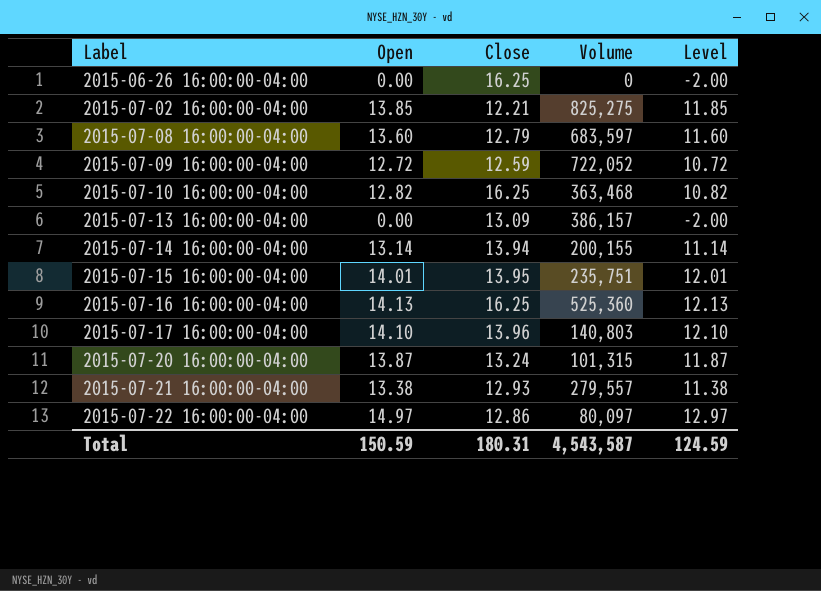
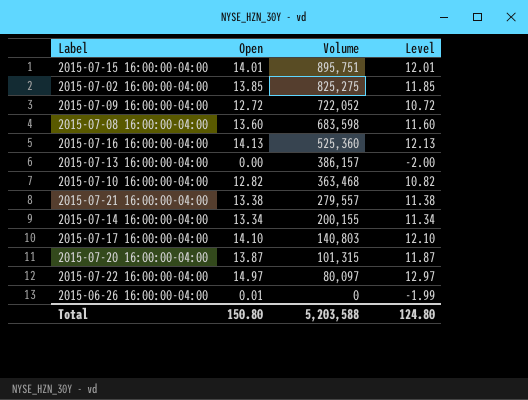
row order: Label ascending -> Volume descending
column Close | position: 3 -> none
2015-07-15 16:00:00-04:00 | Volume: 235,751 -> 895,751
2015-07-08 16:00:00-04:00 | Volume: 683,597 -> 683,598
2015-07-14 16:00:00-04:00 | Open: 13.14 -> 13.34
2015-07-14 16:00:00-04:00 | Level: 11.14 -> 11.34
2015-06-26 16:00:00-04:00 | Open: 0.00 -> 0.01
2015-06-26 16:00:00-04:00 | Level: -2.00 -> -1.99
Total | Open: 150.59 -> 150.80
Total | Volume: 4,543,587 -> 5,203,588
Total | Level: 124.59 -> 124.80

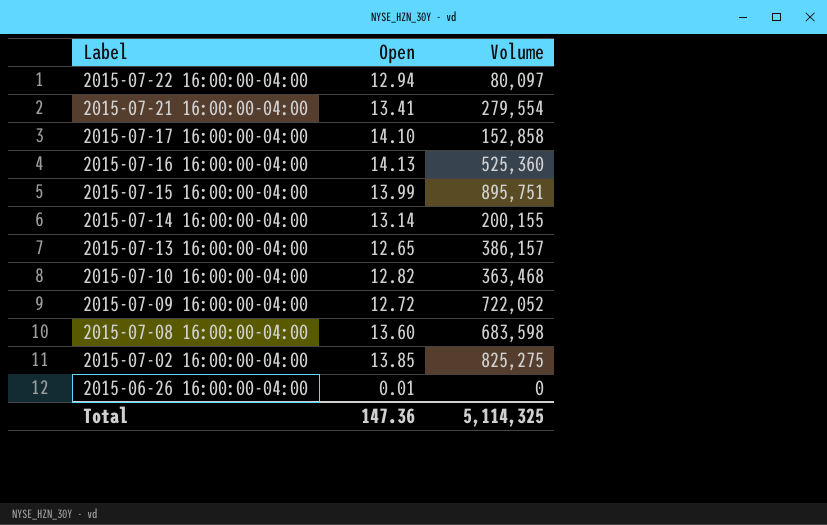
row order: Volume descending -> Label descending
column Level | formula: [Open] - 2 -> none
row 2015-07-20 16:00:00-04:00: 13.87 | 101,315 | 11.87 -> none
2015-07-22 16:00:00-04:00 | Open: 14.97 -> 12.94
2015-07-21 16:00:00-04:00 | Open: 13.38 -> 13.41
2015-07-21 16:00:00-04:00 | Volume: 279,557 -> 279,554
2015-07-17 16:00:00-04:00 | Volume: 140,803 -> 152,858
2015-07-15 16:00:00-04:00 | Open: 14.01 -> 13.99
2015-07-14 16:00:00-04:00 | Open: 13.34 -> 13.14
2015-07-13 16:00:00-04:00 | Open: 0.00 -> 12.65
Total | Open: 150.80 -> 147.36
Total | Volume: 5,203,588 -> 5,114,325

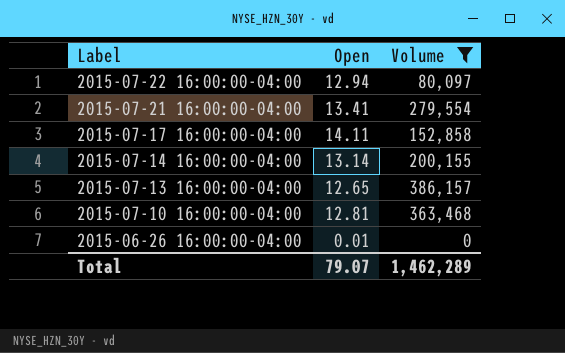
filter: none -> Volume <= 386,157
2015-07-17 16:00:00-04:00 | Open: 14.10 -> 14.11
2015-07-10 16:00:00-04:00 | Open: 12.82 -> 12.81
Total | Open: 147.36 -> 79.07
Total | Volume: 5,114,325 -> 1,462,289

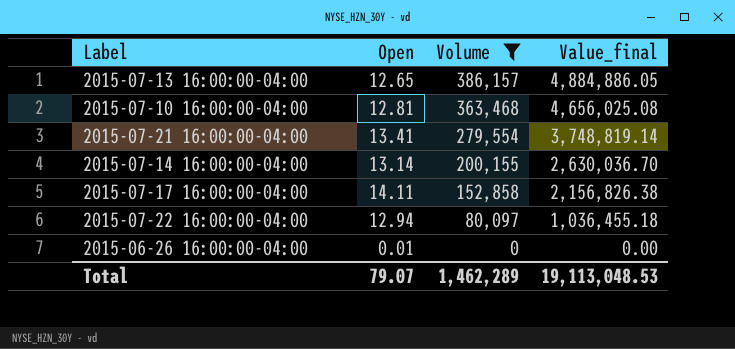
row order: Label descending -> Volume descending
column Value_final | formula: none -> [Open] * [Volume]

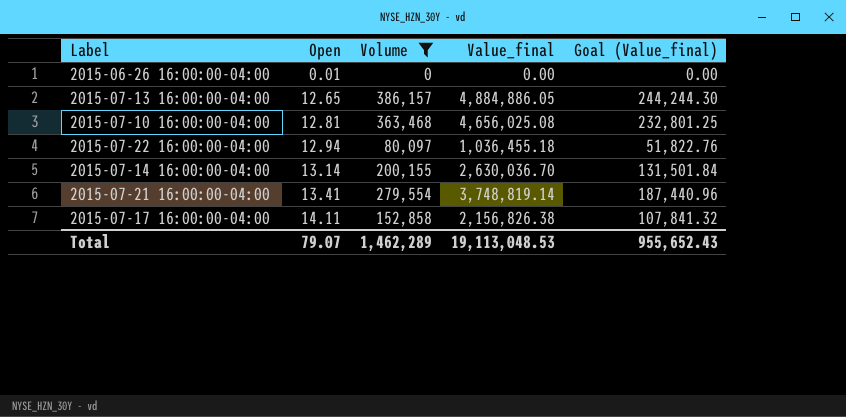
row order: Volume descending -> Open ascending
column Goal (Value_final) | formula: none -> [Value_final] * 0.05

